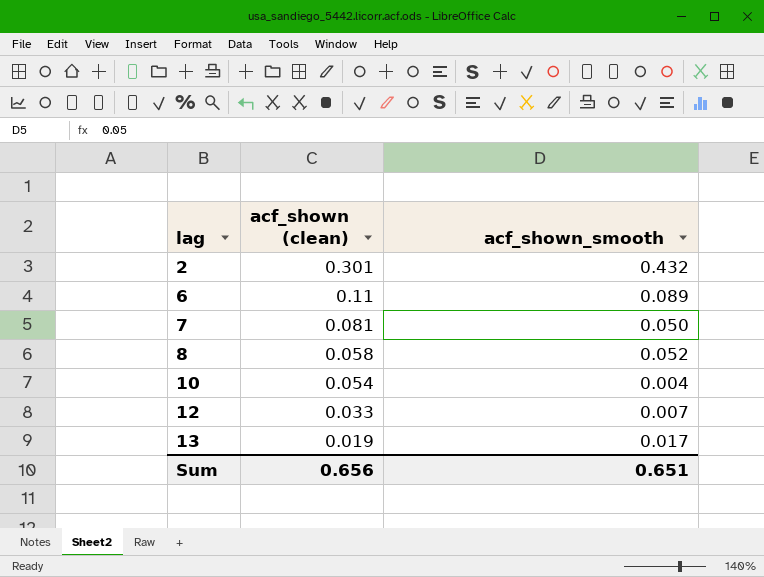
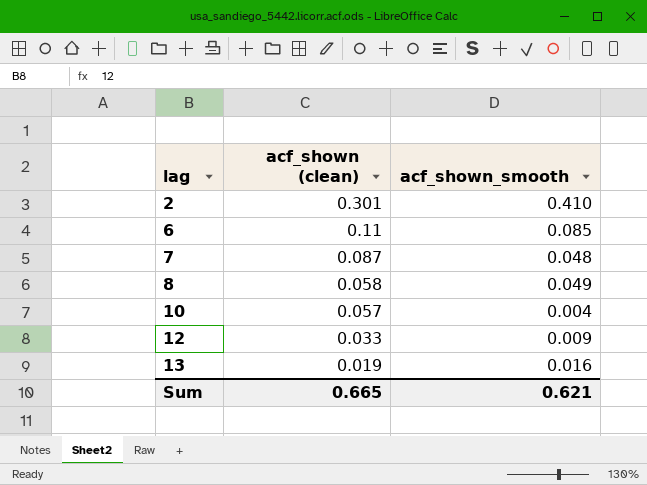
2 | acf_shown_smooth: 0.432 -> 0.410
6 | acf_shown_smooth: 0.089 -> 0.085
7 | acf_shown (clean): 0.081 -> 0.087
7 | acf_shown_smooth: 0.050 -> 0.048
8 | acf_shown_smooth: 0.052 -> 0.049
10 | acf_shown (clean): 0.054 -> 0.057
12 | acf_shown_smooth: 0.007 -> 0.009
13 | acf_shown_smooth: 0.017 -> 0.016
Sum | acf_shown (clean): 0.656 -> 0.665
Sum | acf_shown_smooth: 0.651 -> 0.621

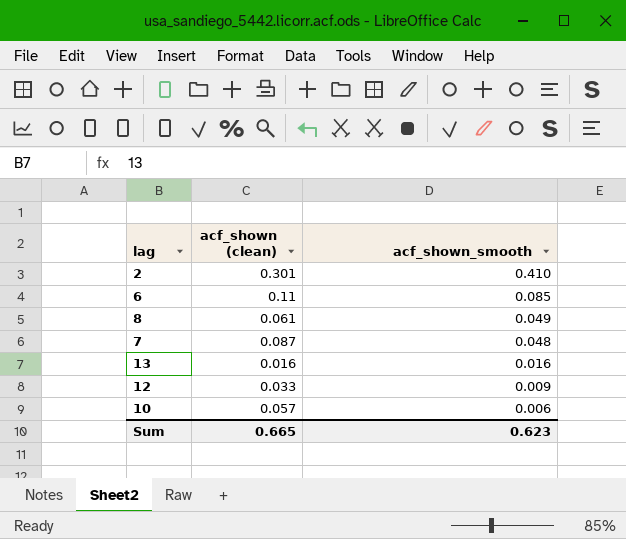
row order: lag ascending -> acf_shown_smooth descending
8 | acf_shown (clean): 0.058 -> 0.061
13 | acf_shown (clean): 0.019 -> 0.016
10 | acf_shown_smooth: 0.004 -> 0.006
Sum | acf_shown_smooth: 0.621 -> 0.623

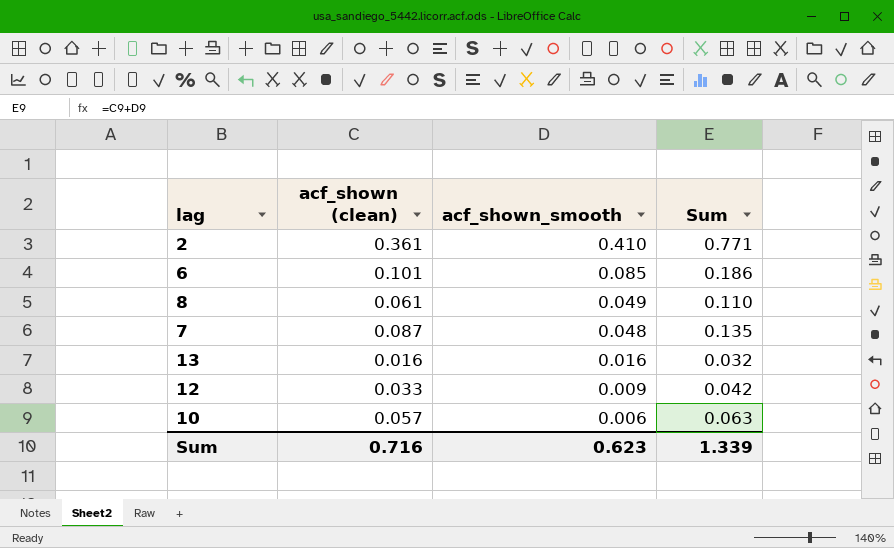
column Sum | formula: none -> [acf_shown (clean)] + [acf_shown_smooth]
2 | acf_shown (clean): 0.301 -> 0.361
6 | acf_shown (clean): 0.11 -> 0.101
Sum | acf_shown (clean): 0.665 -> 0.716

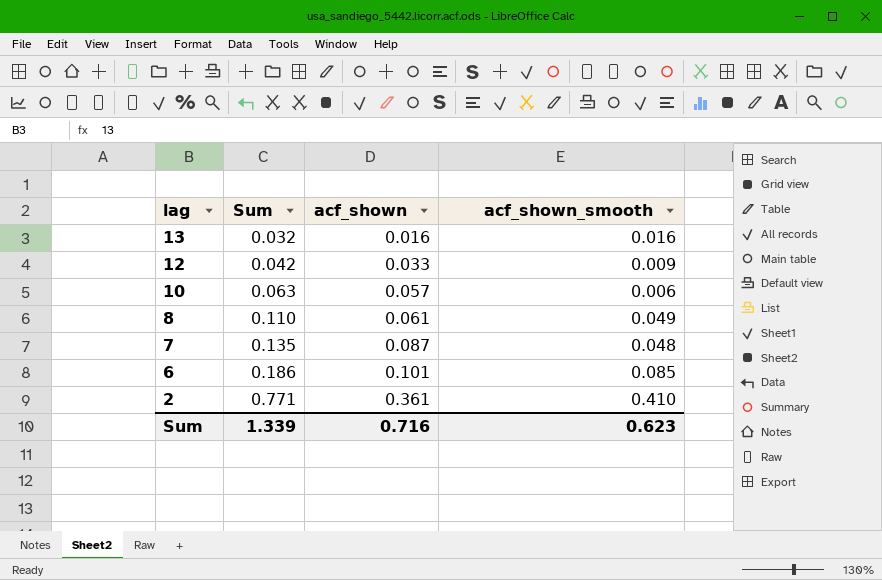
row order: acf_shown_smooth descending -> lag descending
column Sum | position: 4 -> 2
column name: acf_shown (clean) -> acf_shown

